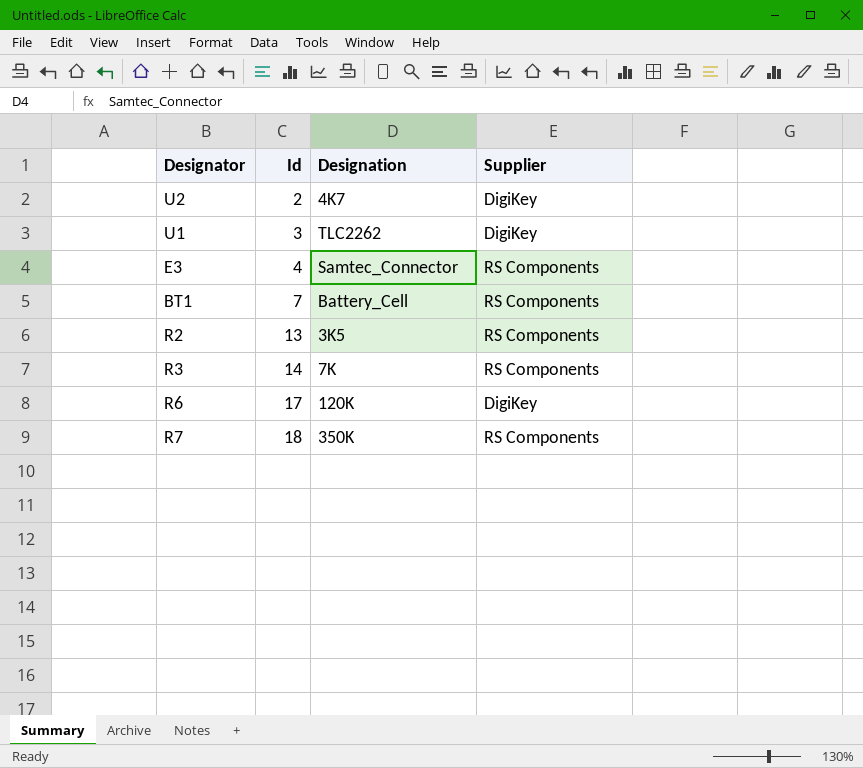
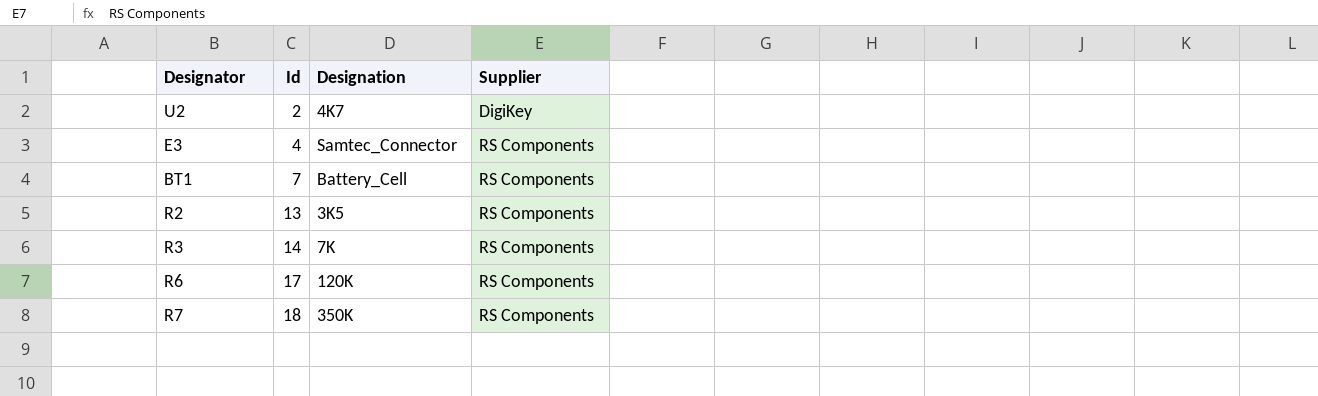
row U1: 3 | TLC2262 | DigiKey -> none
R6 | Supplier: DigiKey -> RS Components

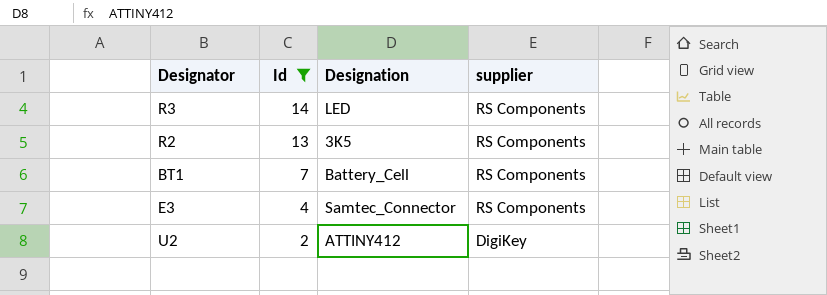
filter: none -> Id <= 14
row order: Id ascending -> Id descending
column name: Supplier -> supplier
R3 | Designation: 7K -> LED
U2 | Designation: 4K7 -> ATTINY412

